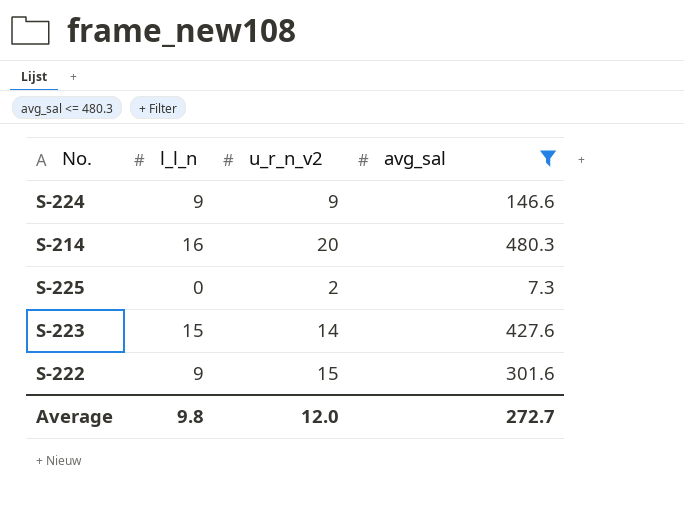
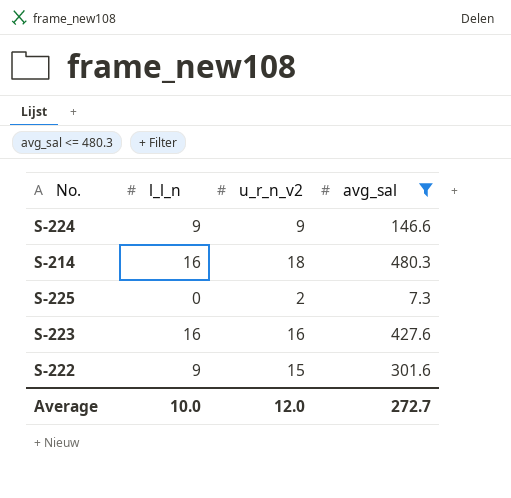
S-214 | u_r_n_v2: 20 -> 18
S-223 | l_l_n: 15 -> 16
S-223 | u_r_n_v2: 14 -> 16
Average | l_l_n: 9.8 -> 10.0

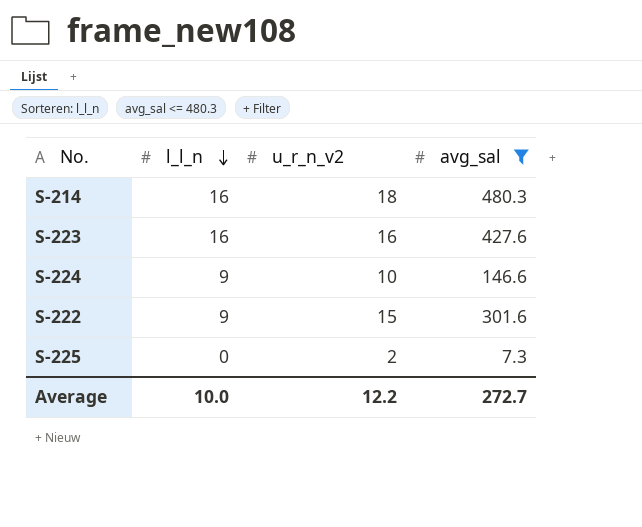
row order: none -> l_l_n descending
S-224 | u_r_n_v2: 9 -> 10
Average | u_r_n_v2: 12.0 -> 12.2

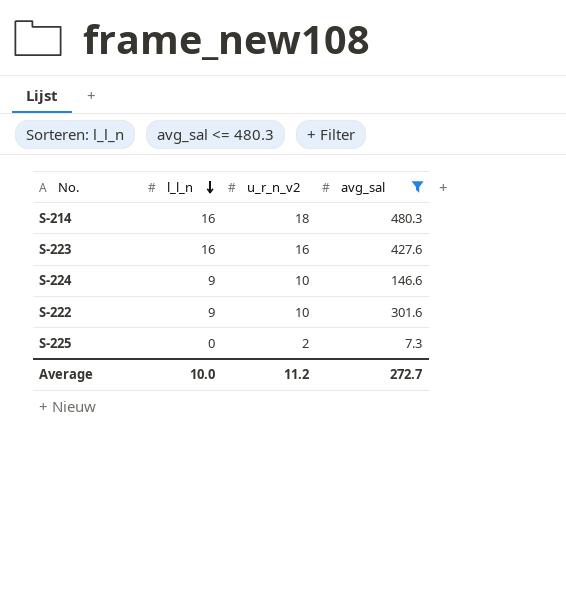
S-222 | u_r_n_v2: 15 -> 10
Average | u_r_n_v2: 12.2 -> 11.2

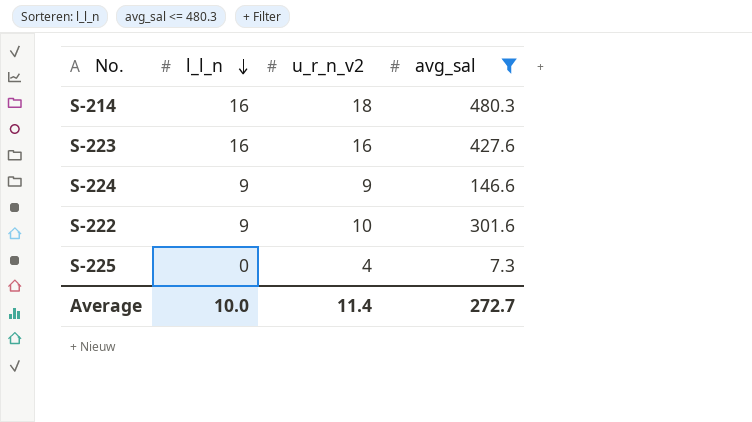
S-224 | u_r_n_v2: 10 -> 9
S-225 | u_r_n_v2: 2 -> 4
Average | u_r_n_v2: 11.2 -> 11.4

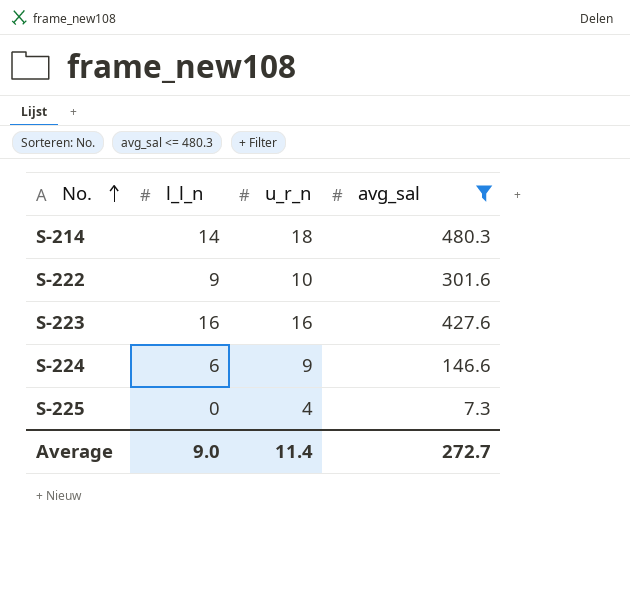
row order: l_l_n descending -> No. ascending
column name: u_r_n_v2 -> u_r_n
S-214 | l_l_n: 16 -> 14
S-224 | l_l_n: 9 -> 6
Average | l_l_n: 10.0 -> 9.0

